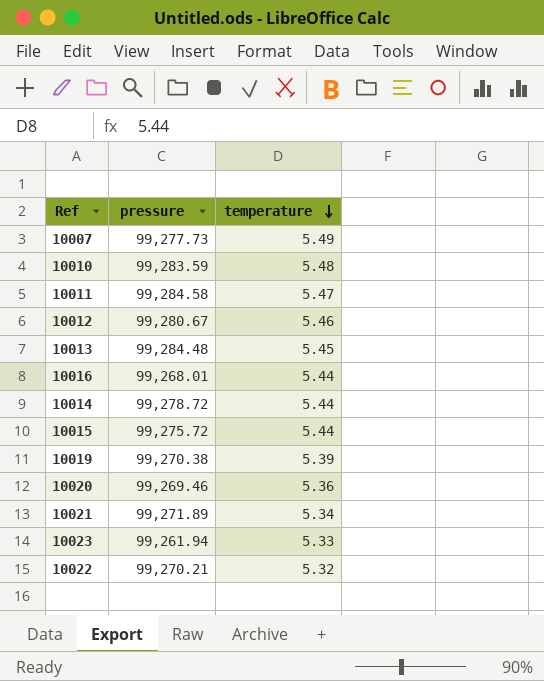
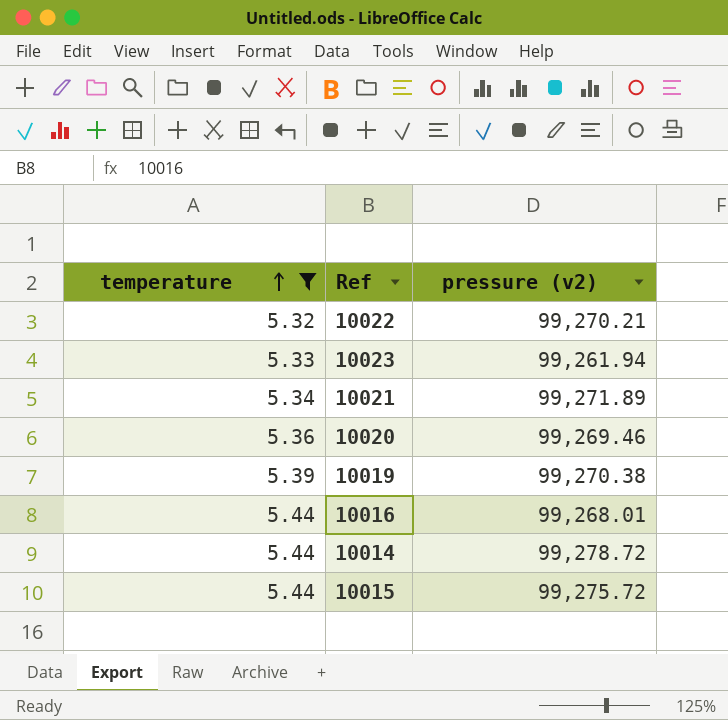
filter: none -> temperature <= 5.44
row order: temperature descending -> temperature ascending
column temperature | position: 3 -> 1
column name: pressure -> pressure (v2)

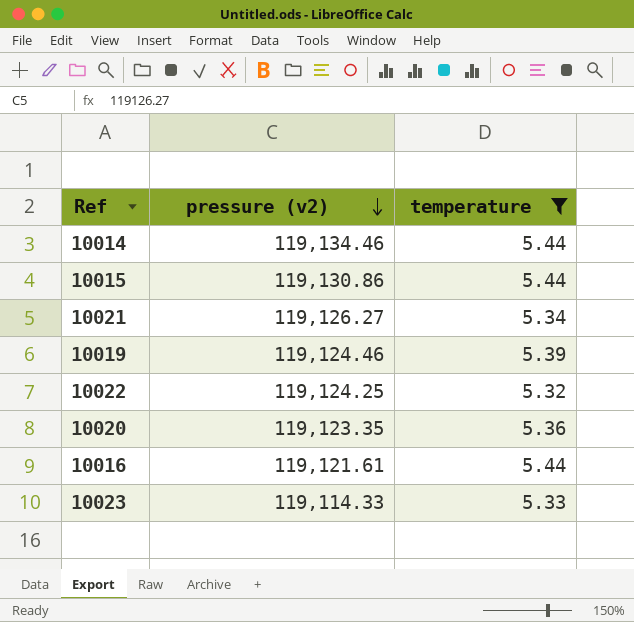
row order: temperature ascending -> pressure (v2) descending
column temperature | position: 1 -> 3
10014 | pressure (v2): 99,278.72 -> 119,134.46
10015 | pressure (v2): 99,275.72 -> 119,130.86
10021 | pressure (v2): 99,271.89 -> 119,126.27
10019 | pressure (v2): 99,270.38 -> 119,124.46
10022 | pressure (v2): 99,270.21 -> 119,124.25
10020 | pressure (v2): 99,269.46 -> 119,123.35
10016 | pressure (v2): 99,268.01 -> 119,121.61
10023 | pressure (v2): 99,261.94 -> 119,114.33

